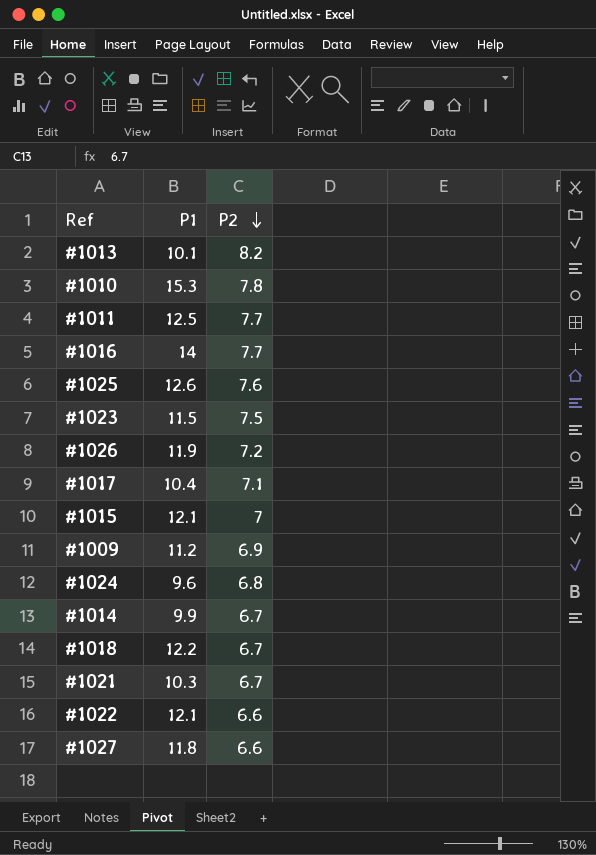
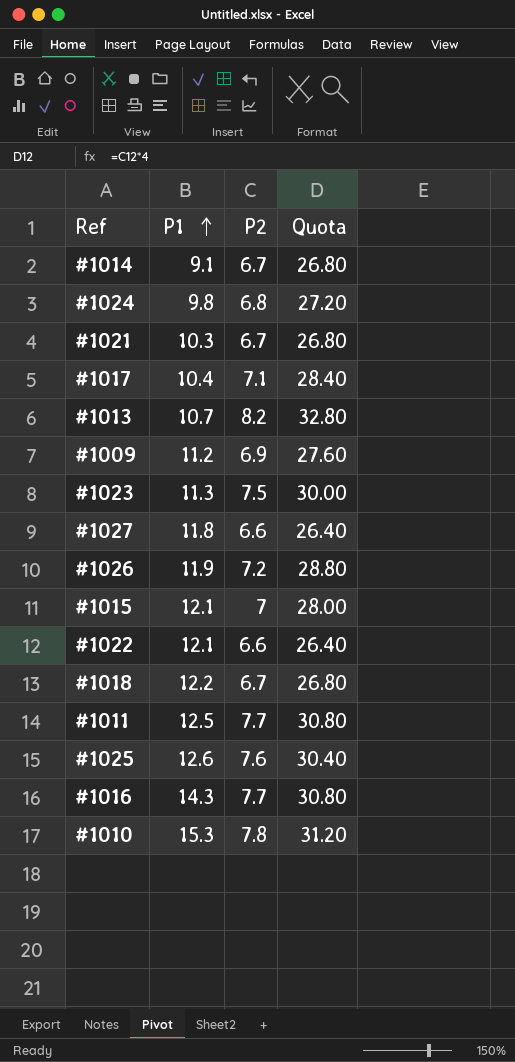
row order: P2 descending -> P1 ascending
column Quota | formula: none -> [P2] * 4
#1014 | P1: 9.9 -> 9.1
#1024 | P1: 9.6 -> 9.8
#1013 | P1: 10.1 -> 10.7
#1023 | P1: 11.5 -> 11.3
#1016 | P1: 14 -> 14.3

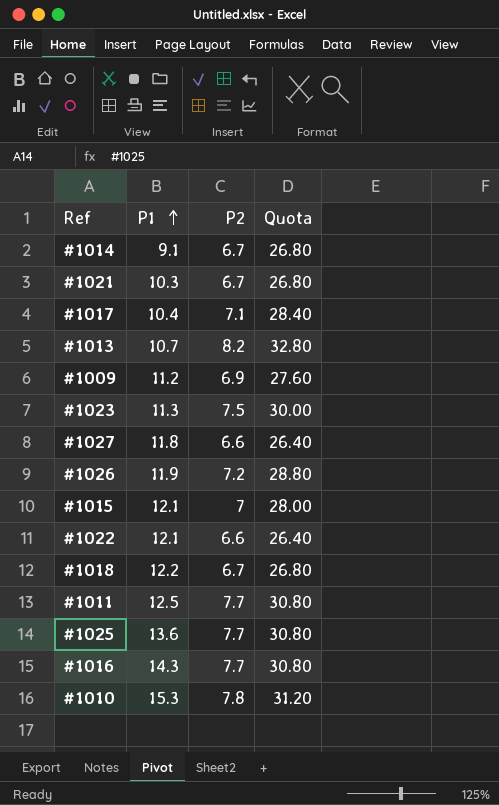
row #1024: 9.8 | 6.8 | 27.20 -> none
#1025 | P1: 12.6 -> 13.6
#1025 | P2: 7.6 -> 7.7
#1025 | Quota: 30.40 -> 30.80

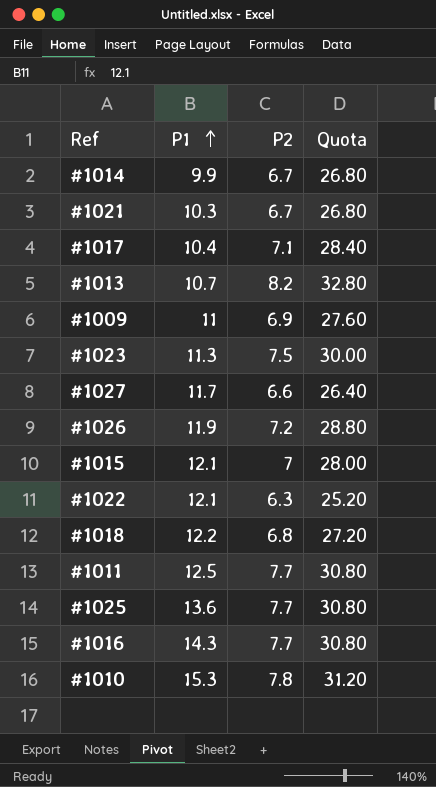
#1014 | P1: 9.1 -> 9.9
#1009 | P1: 11.2 -> 11
#1027 | P1: 11.8 -> 11.7
#1022 | P2: 6.6 -> 6.3
#1022 | Quota: 26.40 -> 25.20
#1018 | P2: 6.7 -> 6.8
#1018 | Quota: 26.80 -> 27.20

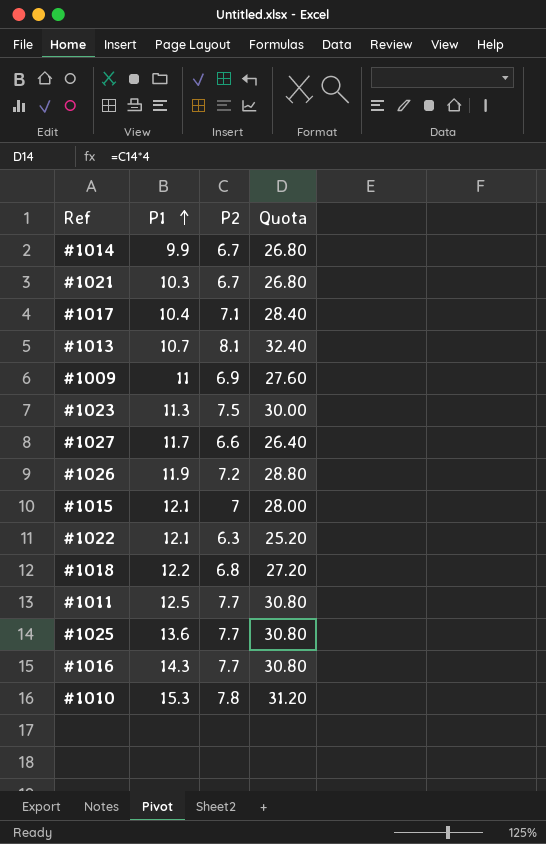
#1013 | P2: 8.2 -> 8.1
#1013 | Quota: 32.80 -> 32.40

